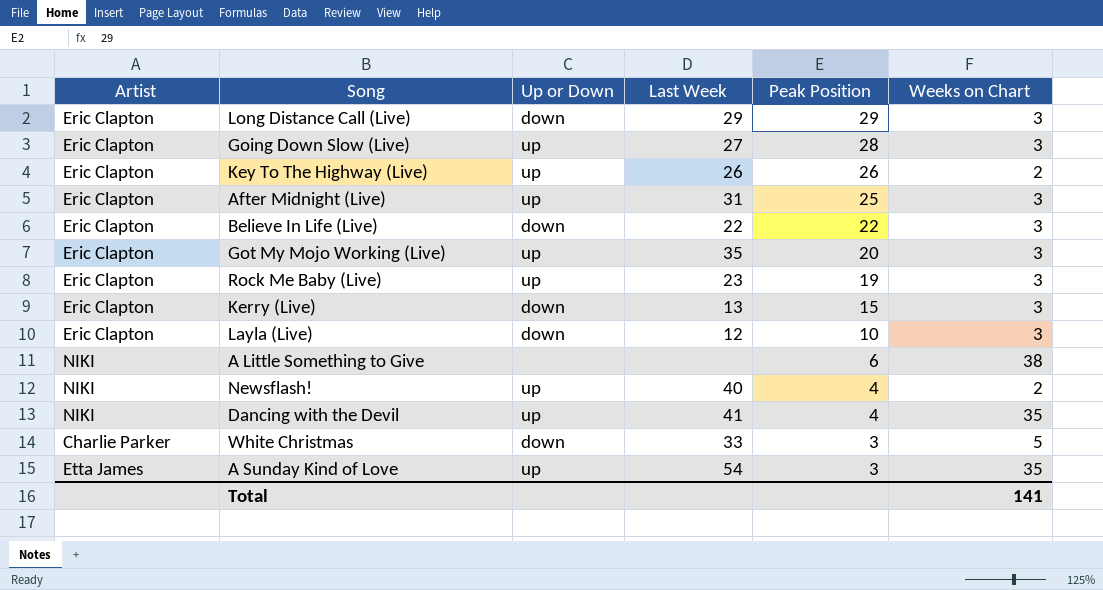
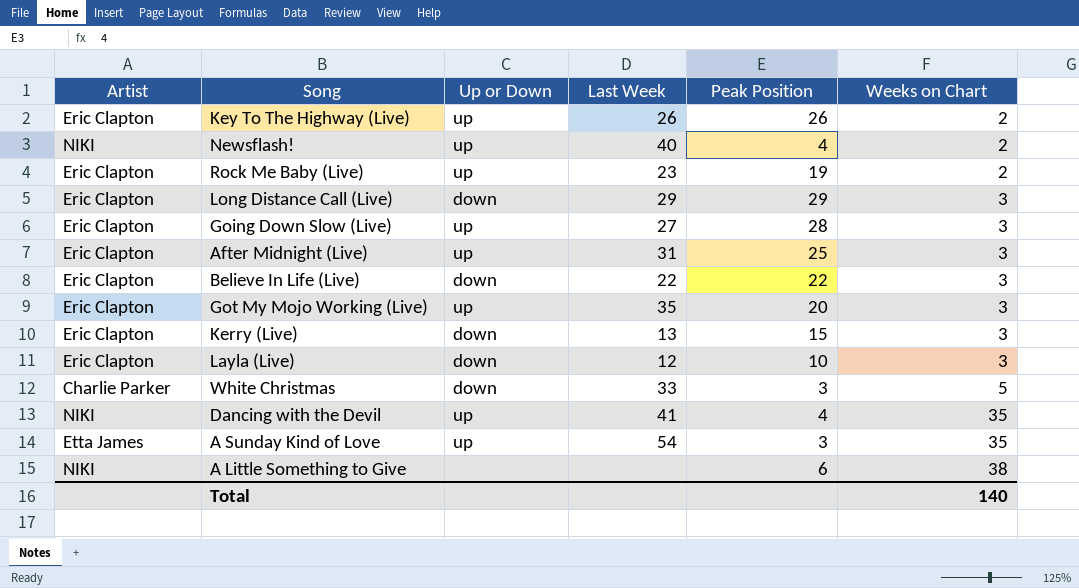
row order: Peak Position descending -> Weeks on Chart ascending
Rock Me Baby (Live) | Weeks on Chart: 3 -> 2
Total | Weeks on Chart: 141 -> 140

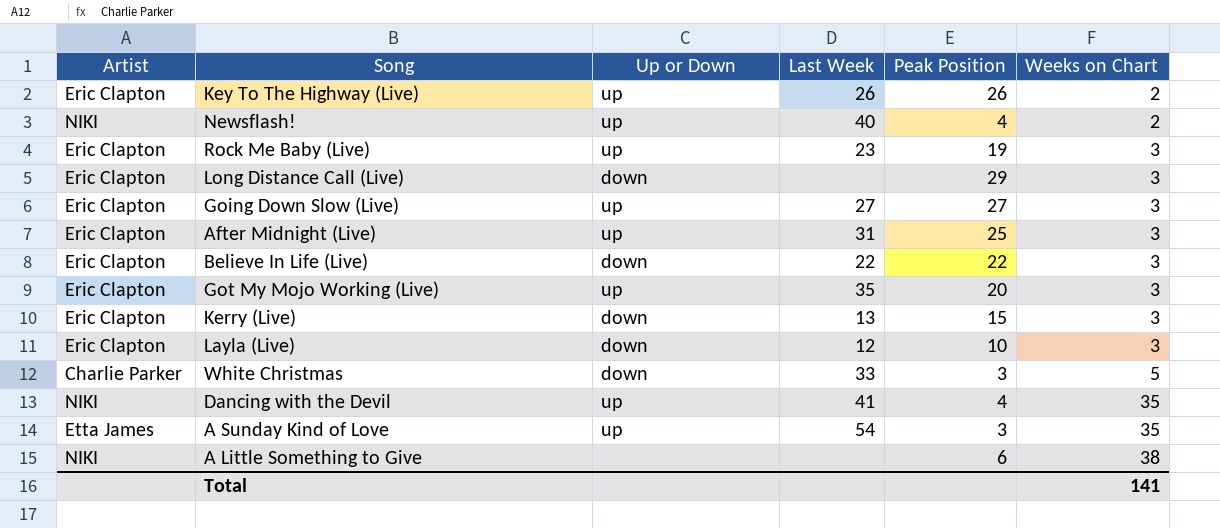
Rock Me Baby (Live) | Weeks on Chart: 2 -> 3
Long Distance Call (Live) | Last Week: 29 -> none
Going Down Slow (Live) | Peak Position: 28 -> 27
Total | Weeks on Chart: 140 -> 141

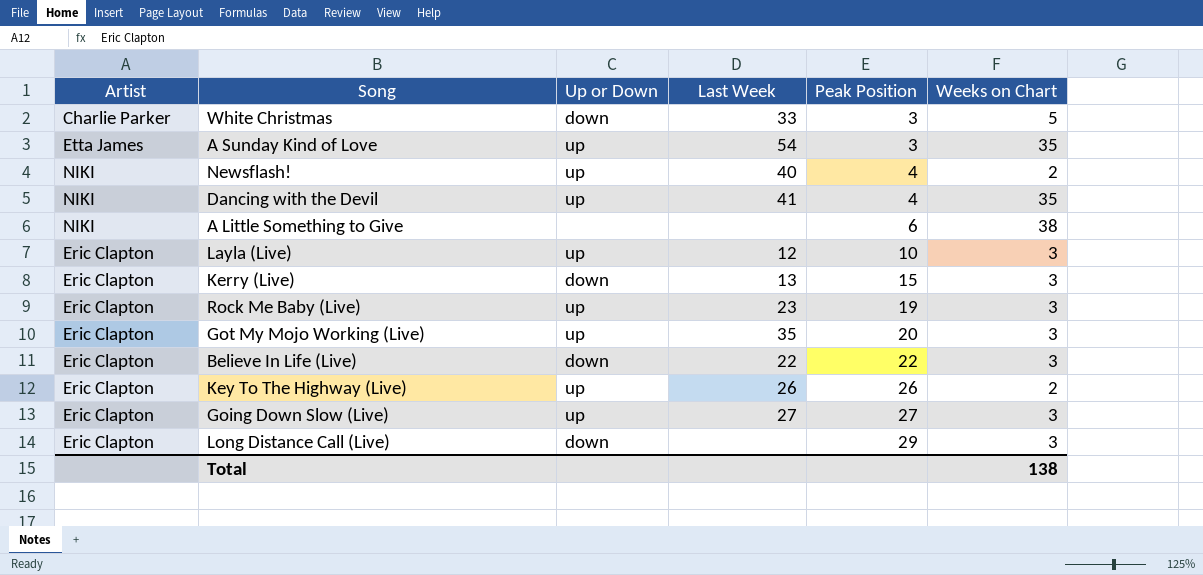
row order: Weeks on Chart ascending -> Peak Position ascending
row After Midnight (Live): Eric Clapton | up | 31 | 25 | 3 -> none
Layla (Live) | Up or Down: down -> up
Total | Weeks on Chart: 141 -> 138

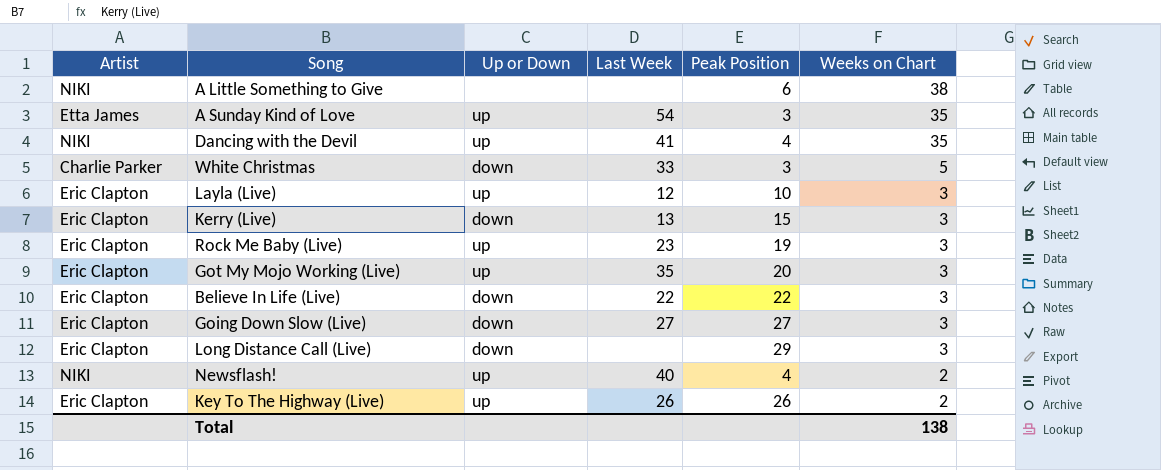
row order: Peak Position ascending -> Weeks on Chart descending
Going Down Slow (Live) | Up or Down: up -> down

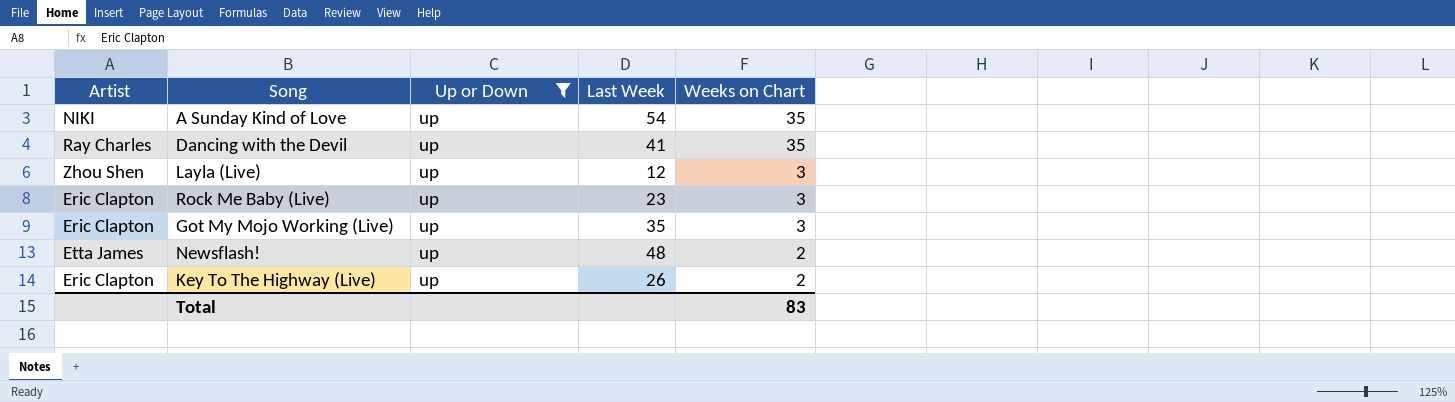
filter: none -> Up or Down = up
column Peak Position | position: 5 -> none
A Sunday Kind of Love | Artist: Etta James -> NIKI
Dancing with the Devil | Artist: NIKI -> Ray Charles
Layla (Live) | Artist: Eric Clapton -> Zhou Shen
Newsflash! | Artist: NIKI -> Etta James
Newsflash! | Last Week: 40 -> 48
Total | Weeks on Chart: 138 -> 83

